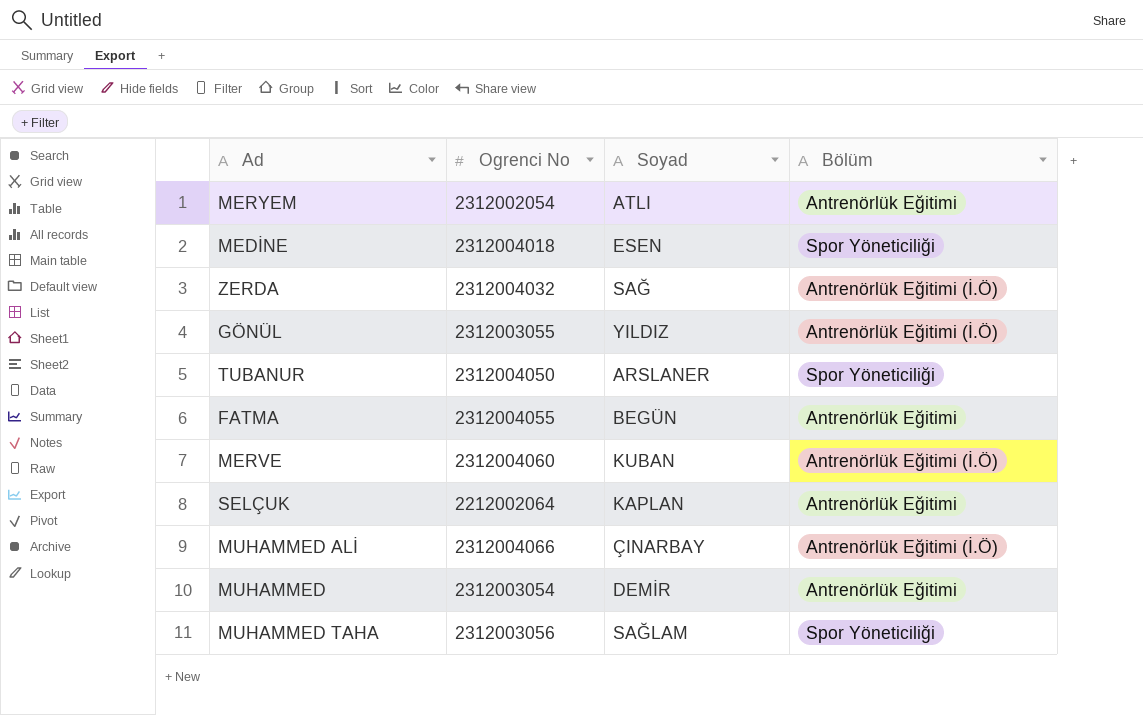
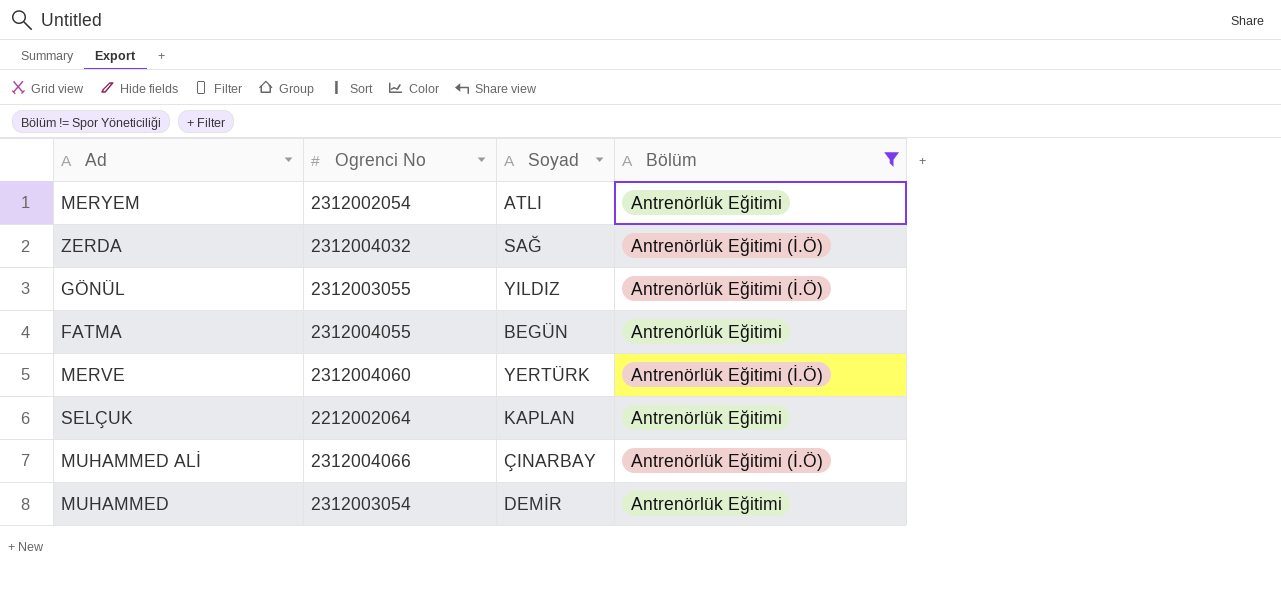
filter: none -> Bölüm != Spor Yöneticiliği
MERVE | Soyad: KUBAN -> YERTÜRK

